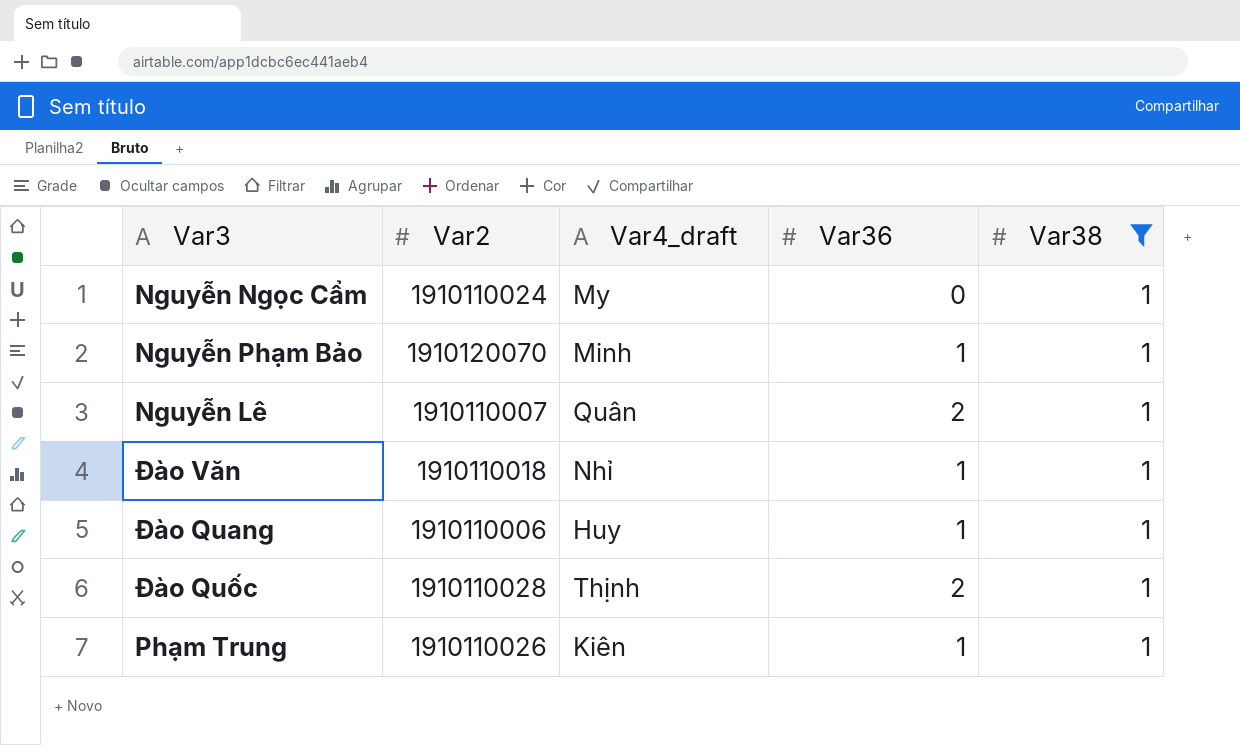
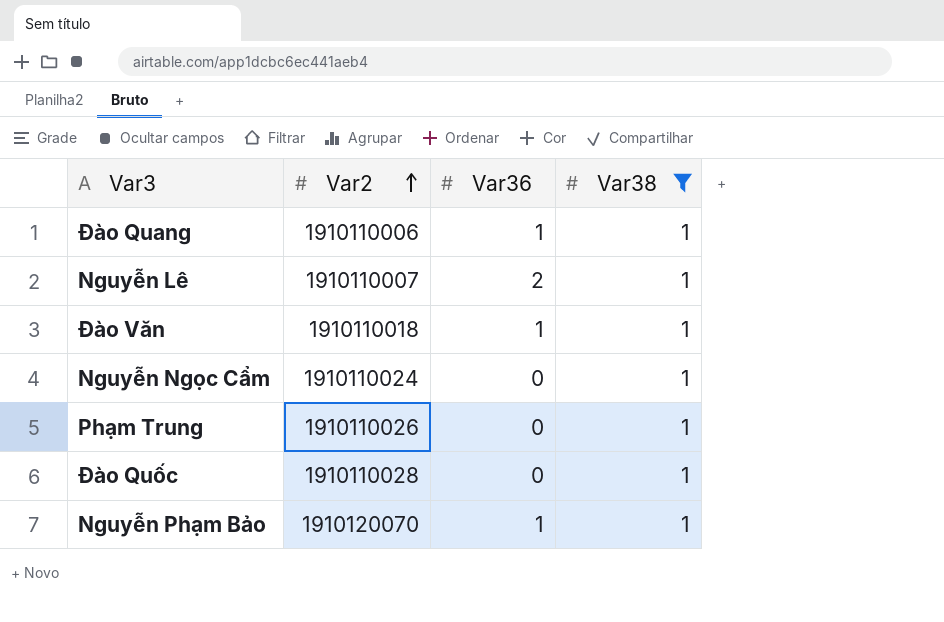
row order: none -> Var2 ascending
column Var4_draft | position: 3 -> none
Phạm Trung | Var36: 1 -> 0
Đào Quốc | Var36: 2 -> 0

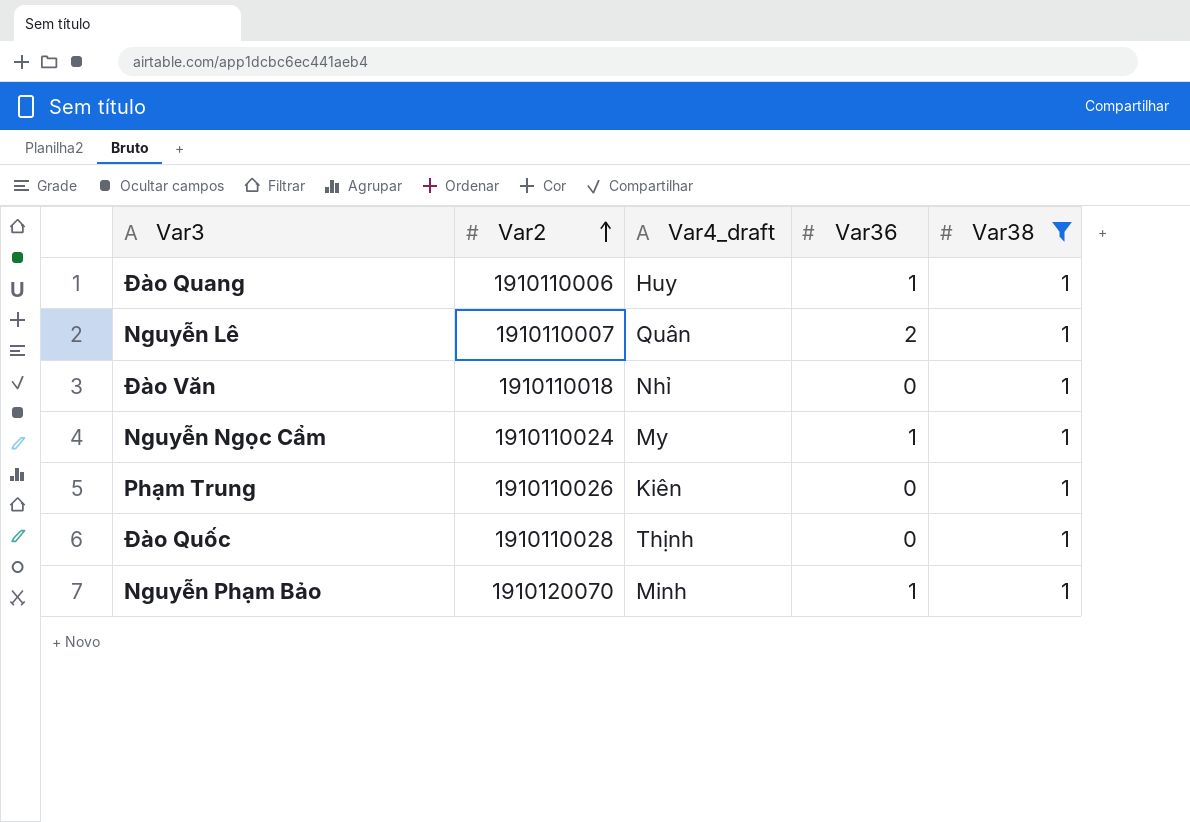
column Var4_draft | position: none -> 3
Đào Văn | Var36: 1 -> 0
Nguyễn Ngọc Cẩm | Var36: 0 -> 1

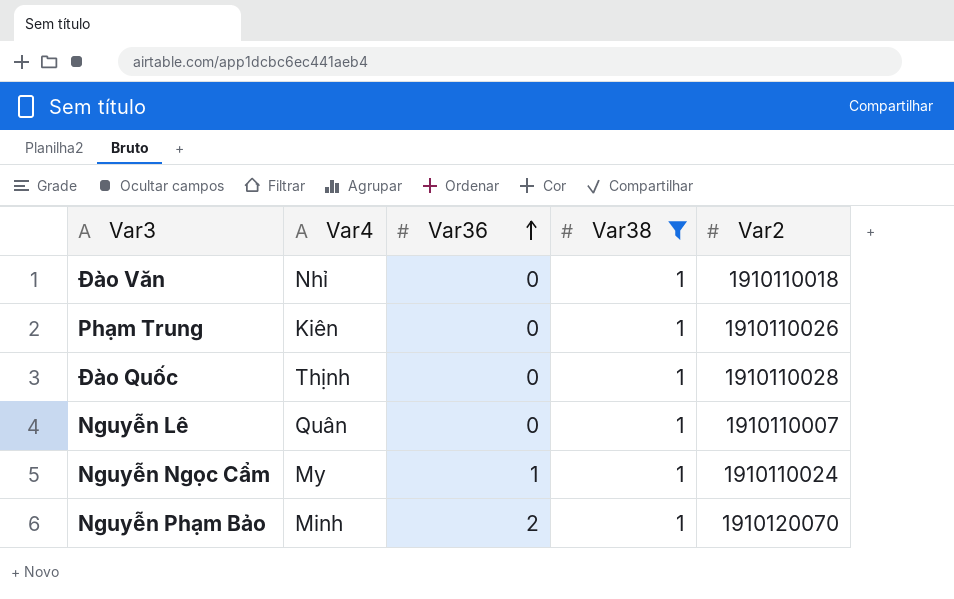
row order: Var2 ascending -> Var36 ascending
column name: Var4_draft -> Var4
column Var2 | position: 2 -> 5
row Đào Quang: 1910110006 | Huy | 1 | 1 -> none
Nguyễn Lê | Var36: 2 -> 0
Nguyễn Phạm Bảo | Var36: 1 -> 2

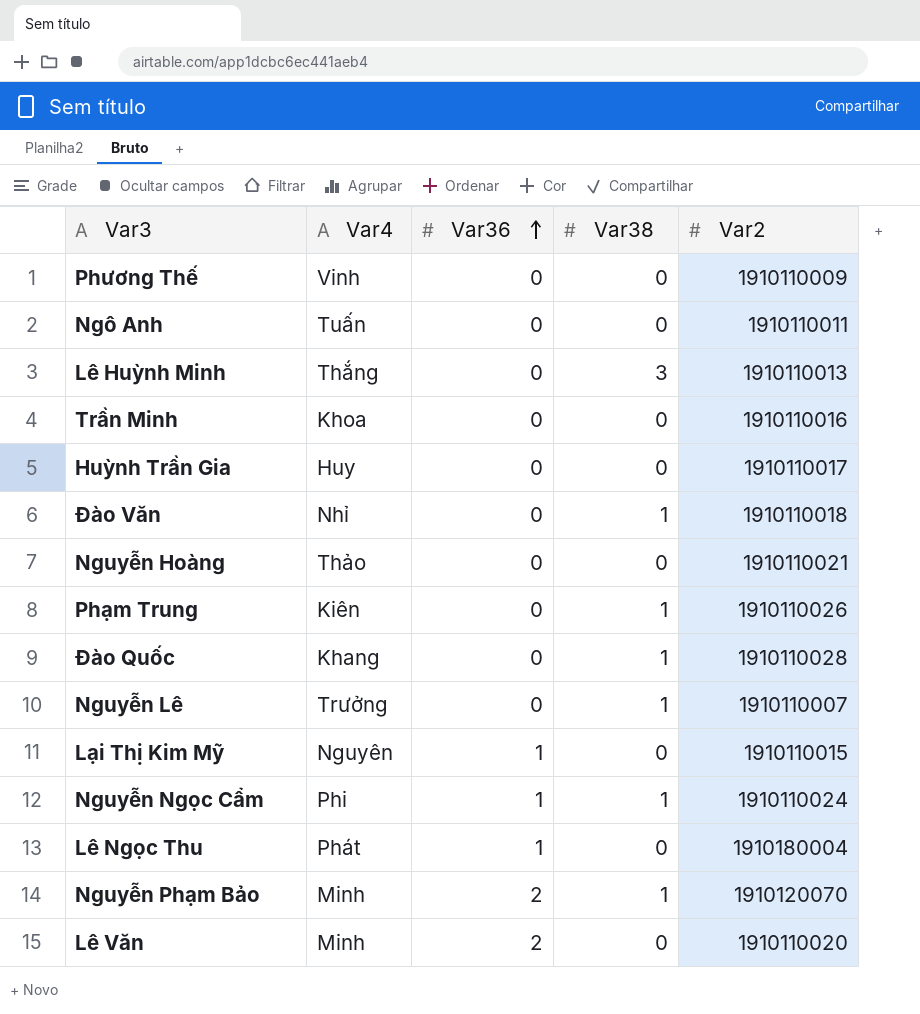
filter: Var38 = 1 -> none
Đào Quốc | Var4: Thịnh -> Khang
Nguyễn Lê | Var4: Quân -> Trưởng
Nguyễn Ngọc Cẩm | Var4: My -> Phi

